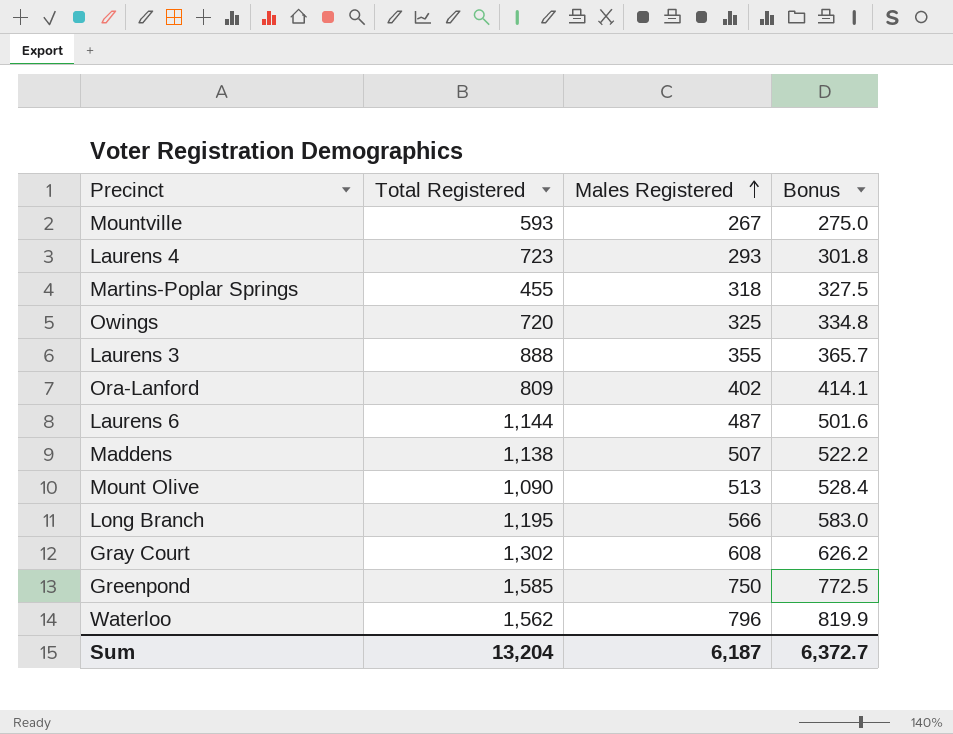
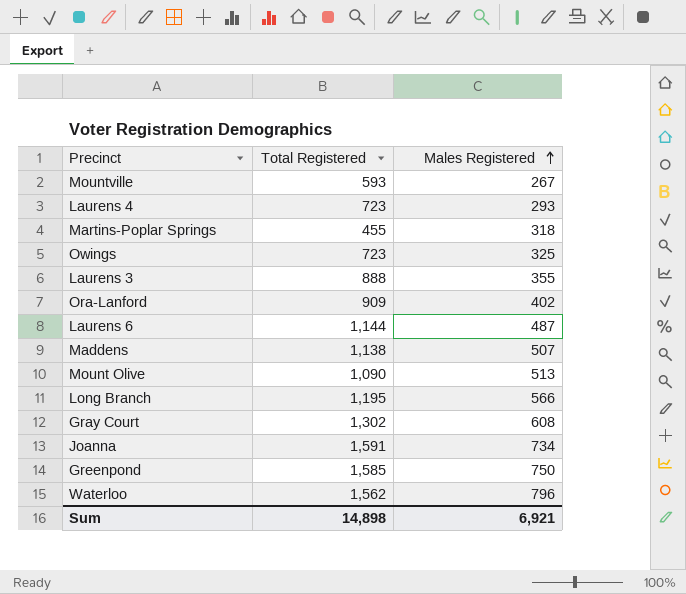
column Bonus | formula: [Males Registered] * 1.03 -> none
Owings | Total Registered: 720 -> 723
Ora-Lanford | Total Registered: 809 -> 909
row Joanna: none -> 1,591 | 734
Sum | Total Registered: 13,204 -> 14,898
Sum | Males Registered: 6,187 -> 6,921

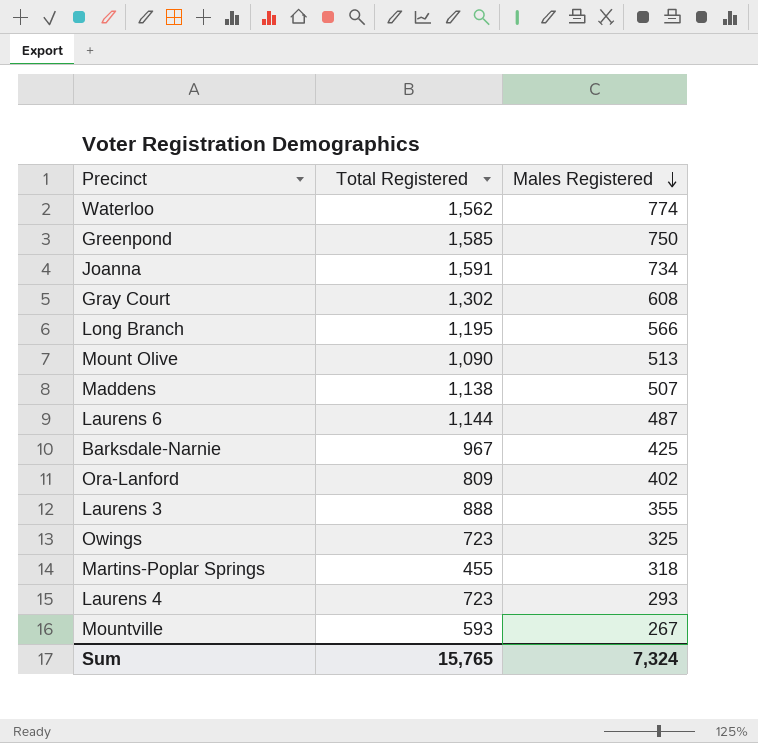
row order: Males Registered ascending -> Males Registered descending
Waterloo | Males Registered: 796 -> 774
row Barksdale-Narnie: none -> 967 | 425
Ora-Lanford | Total Registered: 909 -> 809
Sum | Total Registered: 14,898 -> 15,765
Sum | Males Registered: 6,921 -> 7,324

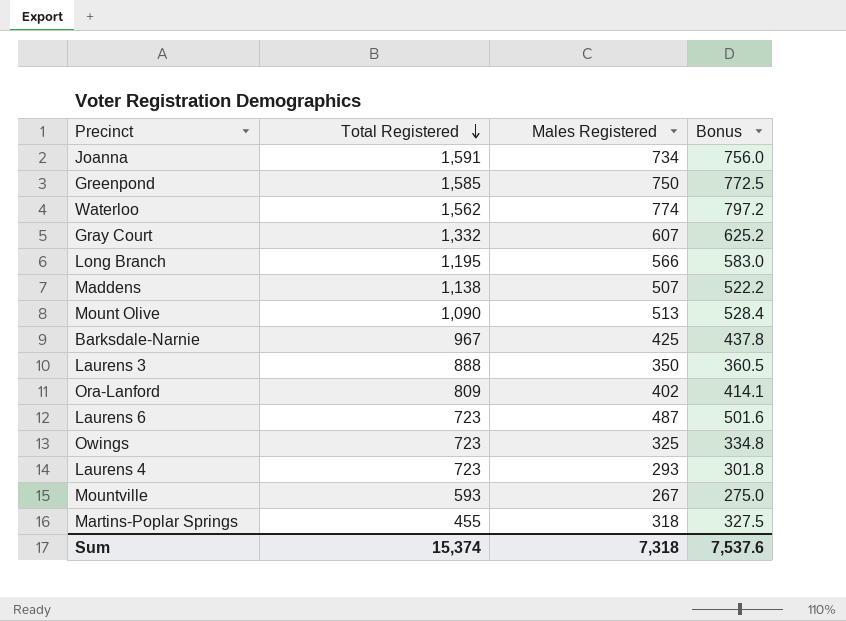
row order: Males Registered descending -> Total Registered descending
column Bonus | formula: none -> [Males Registered] * 1.03
Gray Court | Total Registered: 1,302 -> 1,332
Gray Court | Males Registered: 608 -> 607
Laurens 3 | Males Registered: 355 -> 350
Laurens 6 | Total Registered: 1,144 -> 723
Sum | Total Registered: 15,765 -> 15,374
Sum | Males Registered: 7,324 -> 7,318

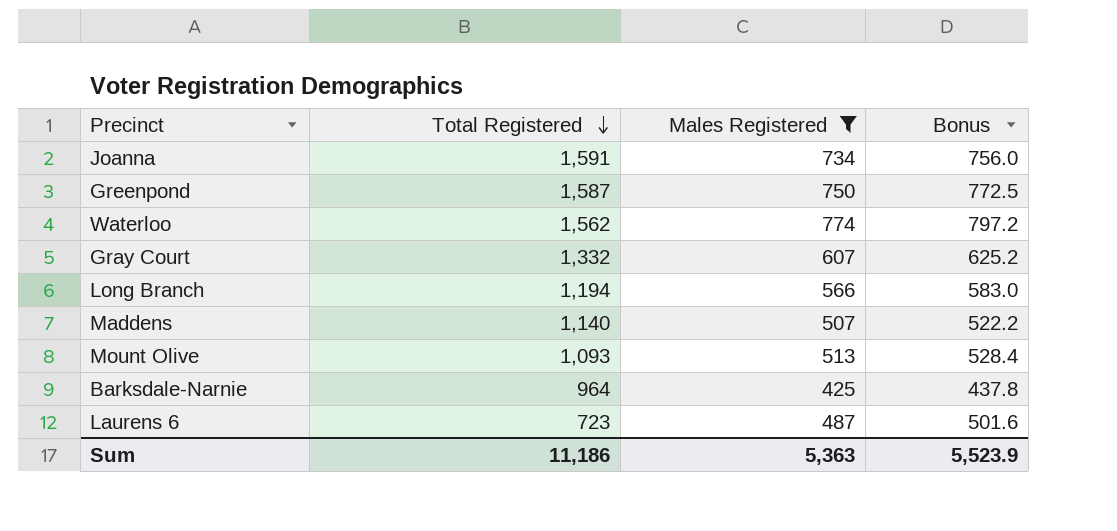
filter: none -> Males Registered >= 425
Greenpond | Total Registered: 1,585 -> 1,587
Long Branch | Total Registered: 1,195 -> 1,194
Maddens | Total Registered: 1,138 -> 1,140
Mount Olive | Total Registered: 1,090 -> 1,093
Barksdale-Narnie | Total Registered: 967 -> 964
Sum | Total Registered: 15,374 -> 11,186
Sum | Males Registered: 7,318 -> 5,363
Sum | Bonus: 7,537.6 -> 5,523.9

